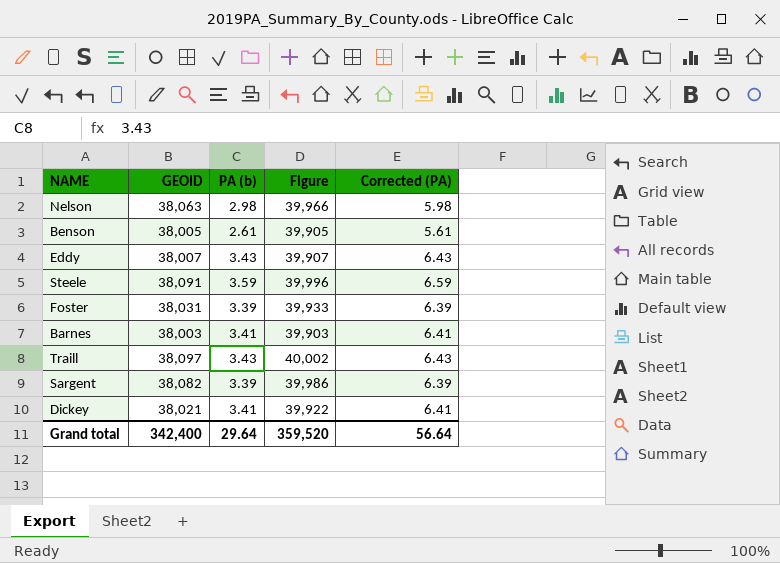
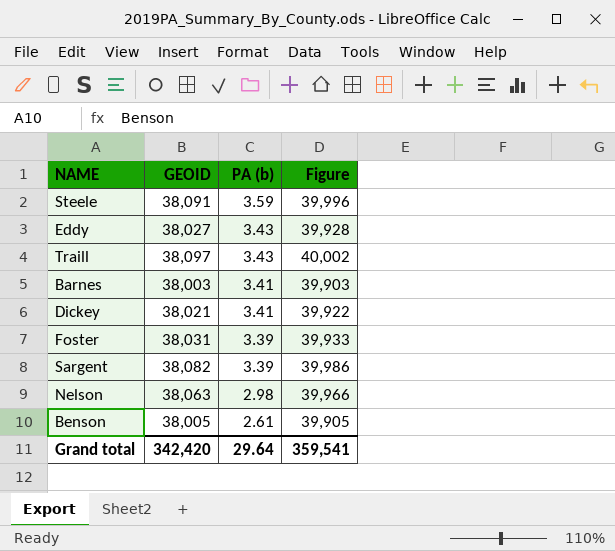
row order: none -> PA (b) descending
column Corrected (PA) | formula: [PA (b)] + 3 -> none
Eddy | GEOID: 38,007 -> 38,027
Eddy | Figure: 39,907 -> 39,928
Grand total | GEOID: 342,400 -> 342,420
Grand total | Figure: 359,520 -> 359,541

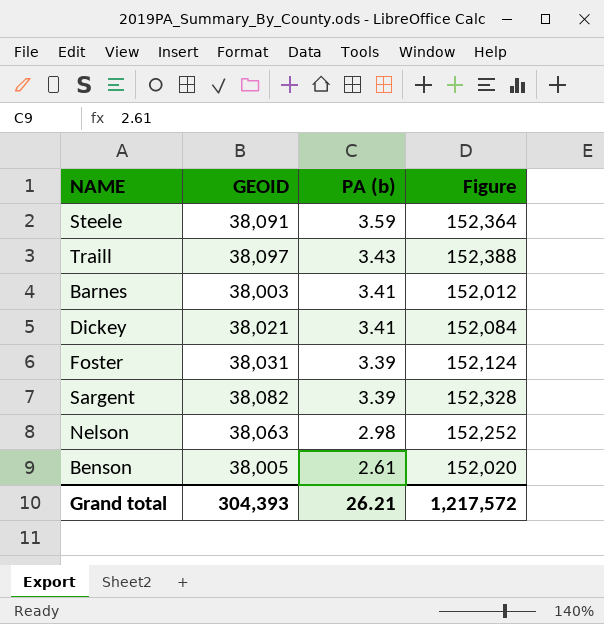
column Figure | formula: [GEOID] * 1.05 -> [GEOID] * 4
row Eddy: 38,027 | 3.43 | 39,928 -> none
Grand total | GEOID: 342,420 -> 304,393
Grand total | PA (b): 29.64 -> 26.21
Grand total | Figure: 359,541 -> 1,217,572

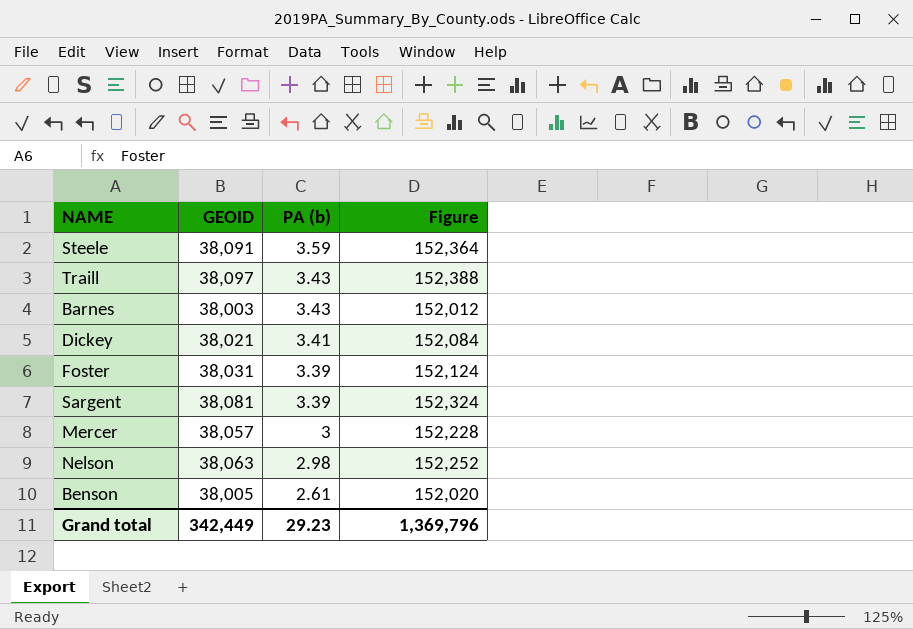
Barnes | PA (b): 3.41 -> 3.43
Sargent | GEOID: 38,082 -> 38,081
Sargent | Figure: 152,328 -> 152,324
row Mercer: none -> 38,057 | 3 | 152,228
Grand total | GEOID: 304,393 -> 342,449
Grand total | PA (b): 26.21 -> 29.23
Grand total | Figure: 1,217,572 -> 1,369,796

